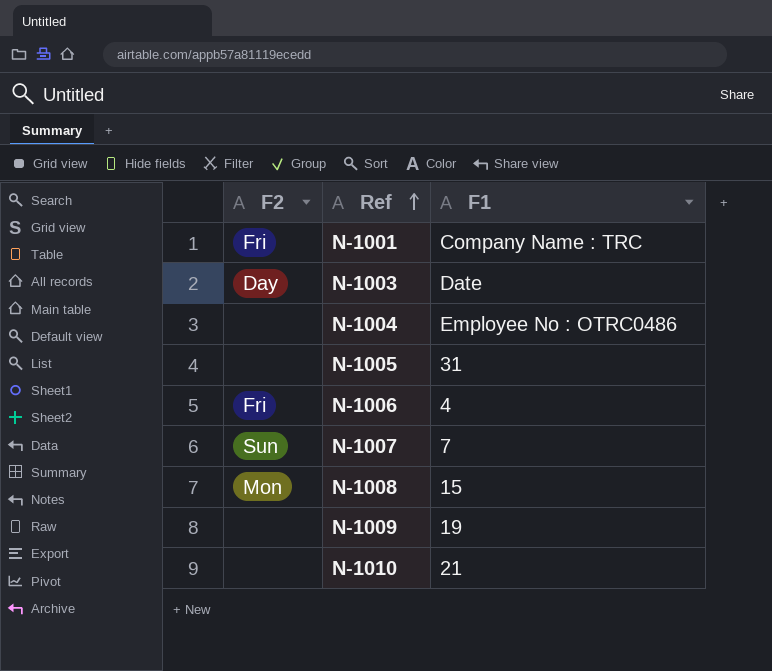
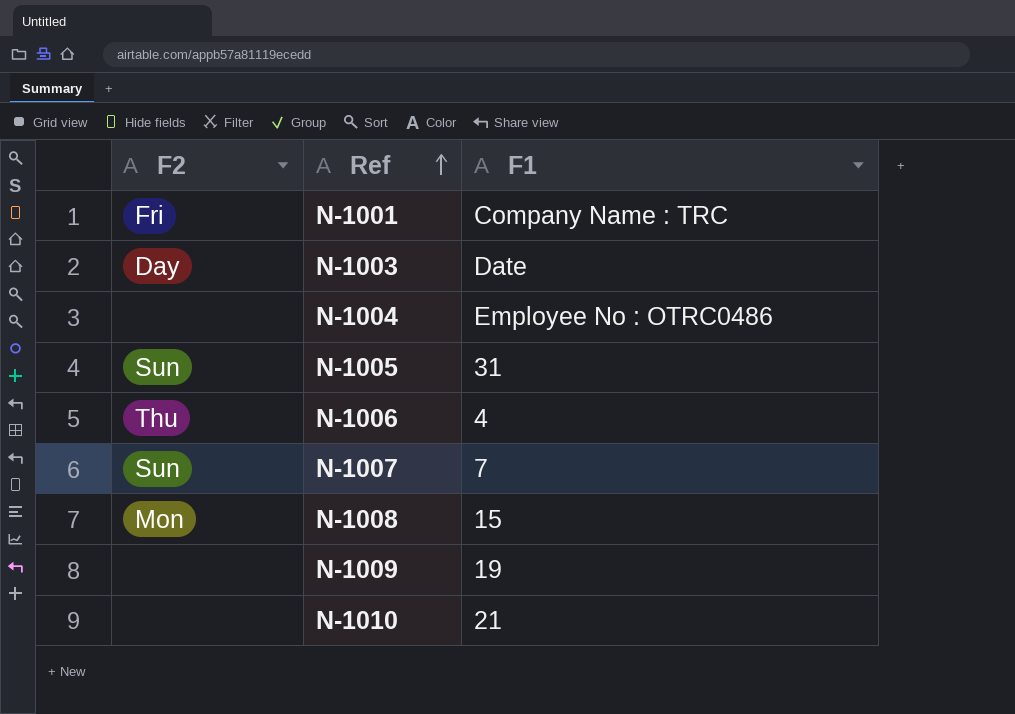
N-1005 | F2: none -> Sun
N-1006 | F2: Fri -> Thu

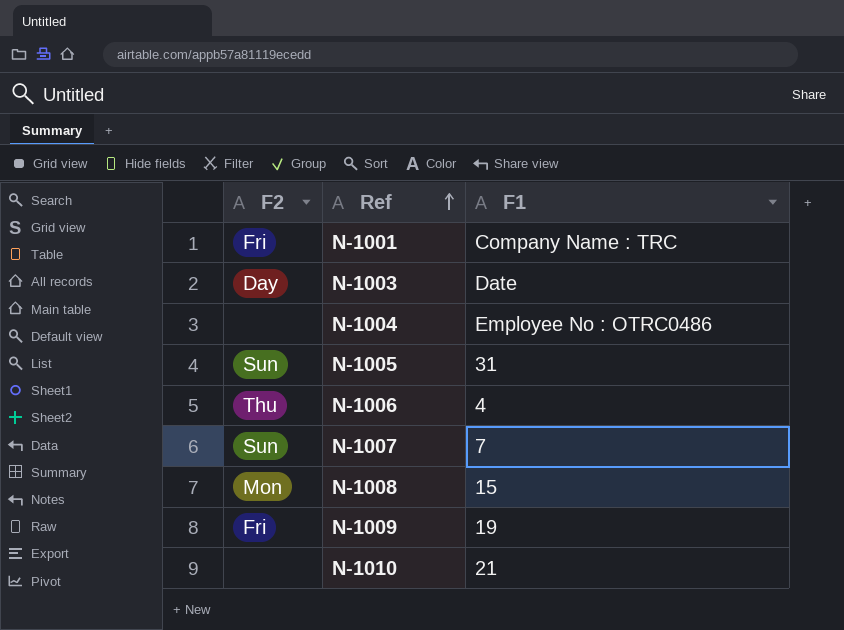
N-1009 | F2: none -> Fri

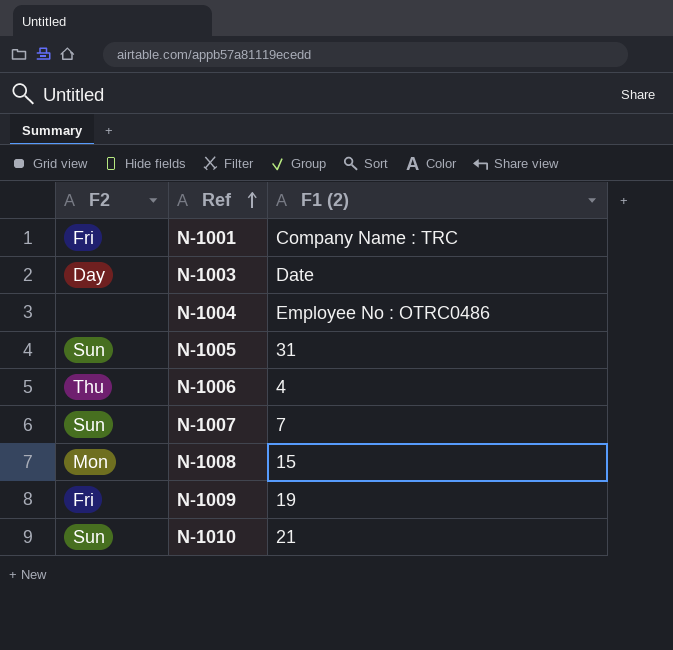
column name: F1 -> F1 (2)
N-1010 | F2: none -> Sun

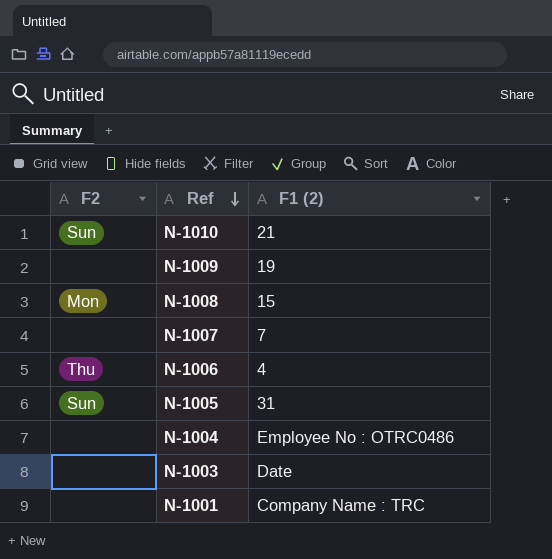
row order: Ref ascending -> Ref descending
N-1009 | F2: Fri -> none
N-1007 | F2: Sun -> none
N-1003 | F2: Day -> none
N-1001 | F2: Fri -> none

